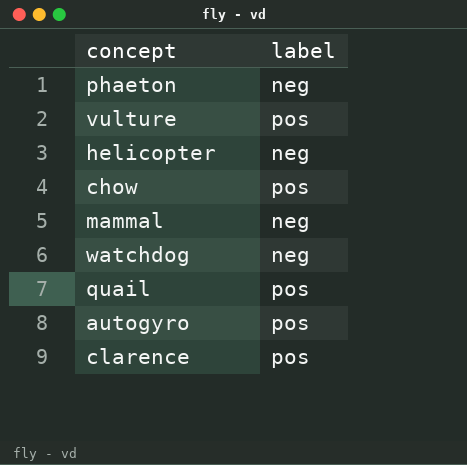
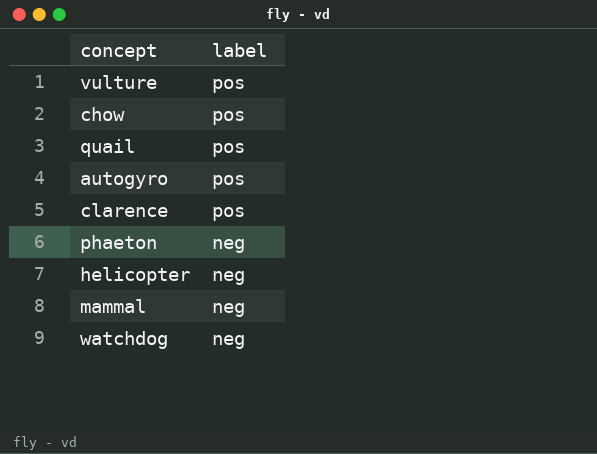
row order: none -> label descending

